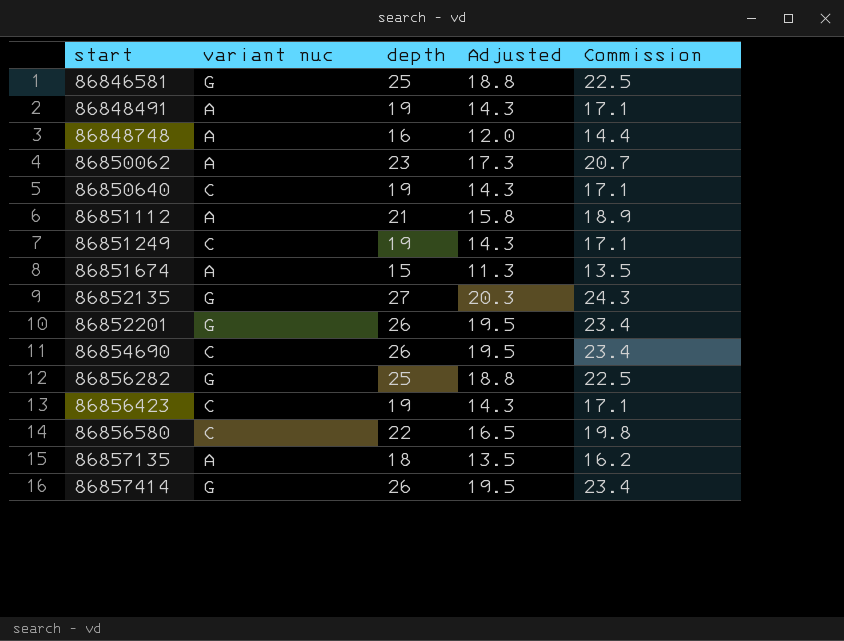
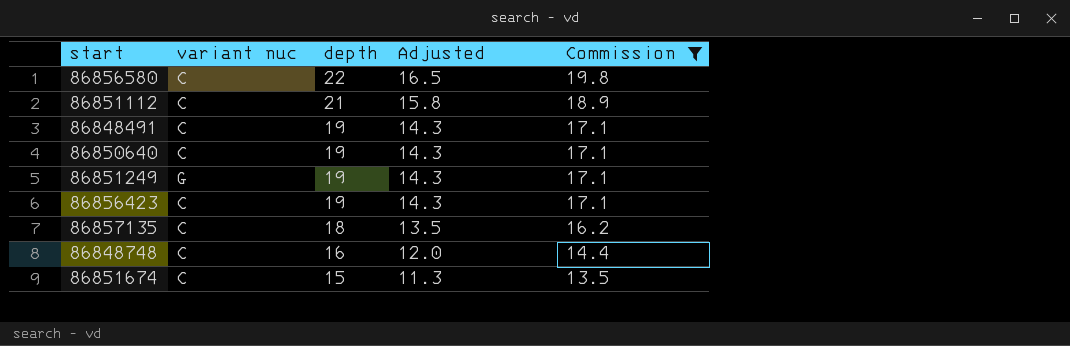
filter: none -> Commission <= 19.8
row order: start ascending -> depth descending
86851112 | variant nuc: A -> C
86848491 | variant nuc: A -> C
86851249 | variant nuc: C -> G
86857135 | variant nuc: A -> C
86848748 | variant nuc: A -> C
86851674 | variant nuc: A -> C

